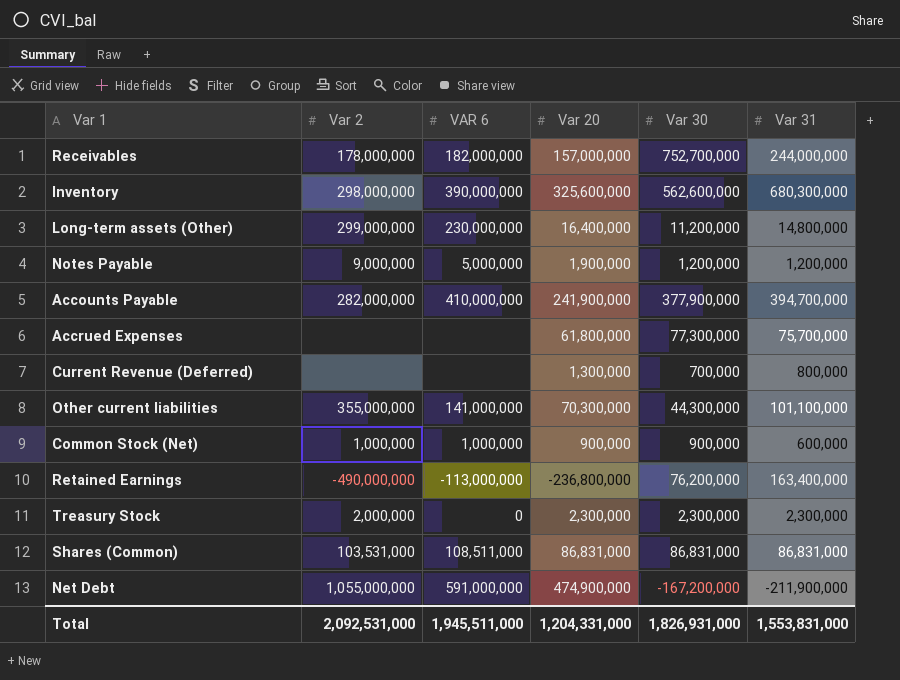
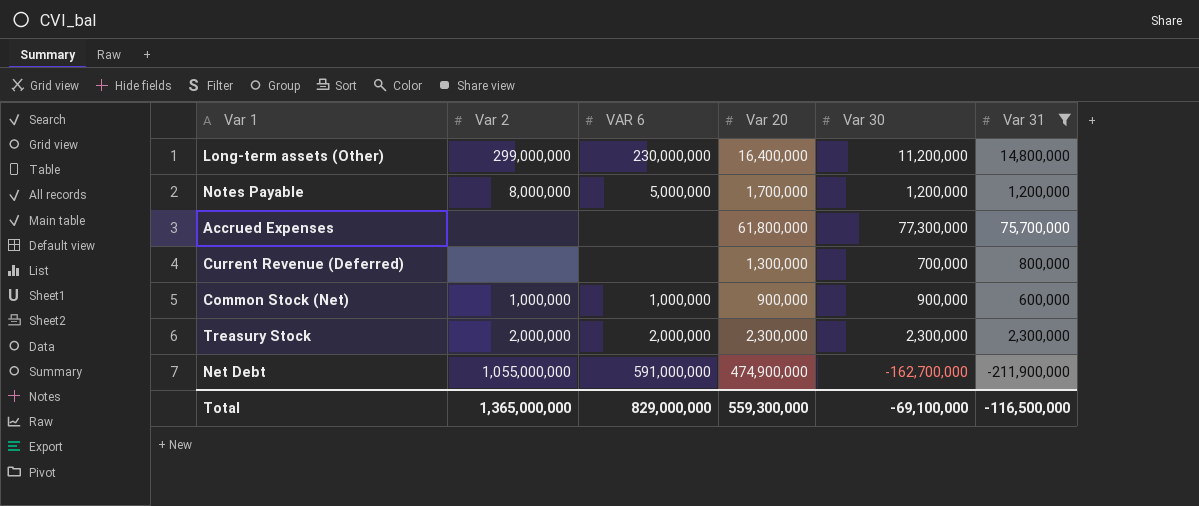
filter: none -> Var 31 <= 75,700,000
Notes Payable | Var 2: 9,000,000 -> 8,000,000
Notes Payable | Var 20: 1,900,000 -> 1,700,000
Treasury Stock | VAR 6: 0 -> 2,000,000
Net Debt | Var 30: -167,200,000 -> -162,700,000
Total | Var 2: 2,092,531,000 -> 1,365,000,000
Total | VAR 6: 1,945,511,000 -> 829,000,000
Total | Var 20: 1,204,331,000 -> 559,300,000
Total | Var 30: 1,826,931,000 -> -69,100,000
Total | Var 31: 1,553,831,000 -> -116,500,000

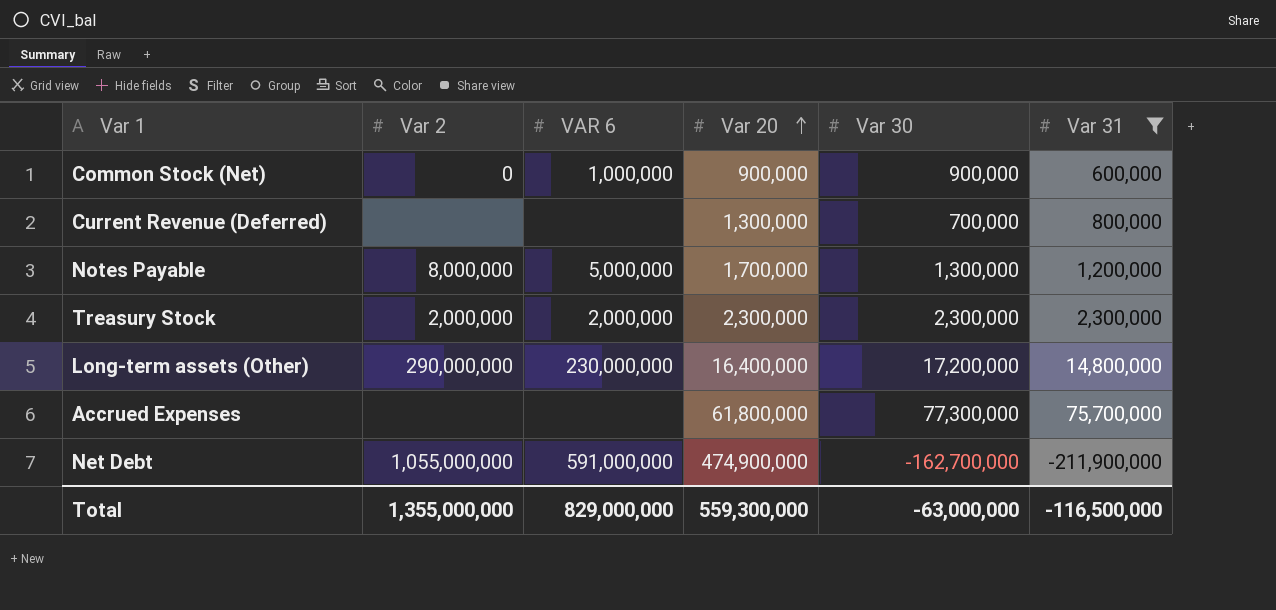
row order: none -> Var 20 ascending
Common Stock (Net) | Var 2: 1,000,000 -> 0
Notes Payable | Var 30: 1,200,000 -> 1,300,000
Long-term assets (Other) | Var 2: 299,000,000 -> 290,000,000
Long-term assets (Other) | Var 30: 11,200,000 -> 17,200,000
Total | Var 2: 1,365,000,000 -> 1,355,000,000
Total | Var 30: -69,100,000 -> -63,000,000

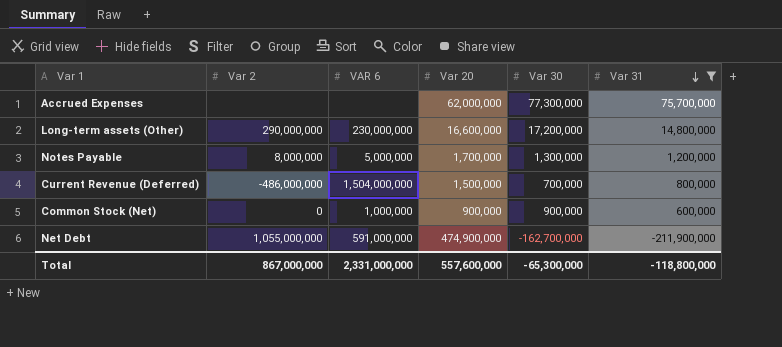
row order: Var 20 ascending -> Var 31 descending
row Treasury Stock: 2,000,000 | 2,000,000 | 2,300,000 | 2,300,000 | 2,300,000 -> none
Accrued Expenses | Var 20: 61,800,000 -> 62,000,000
Long-term assets (Other) | Var 20: 16,400,000 -> 16,600,000
Current Revenue (Deferred) | Var 2: none -> -486,000,000
Current Revenue (Deferred) | VAR 6: none -> 1,504,000,000
Current Revenue (Deferred) | Var 20: 1,300,000 -> 1,500,000
Total | Var 2: 1,355,000,000 -> 867,000,000
Total | VAR 6: 829,000,000 -> 2,331,000,000
Total | Var 20: 559,300,000 -> 557,600,000
Total | Var 30: -63,000,000 -> -65,300,000
Total | Var 31: -116,500,000 -> -118,800,000

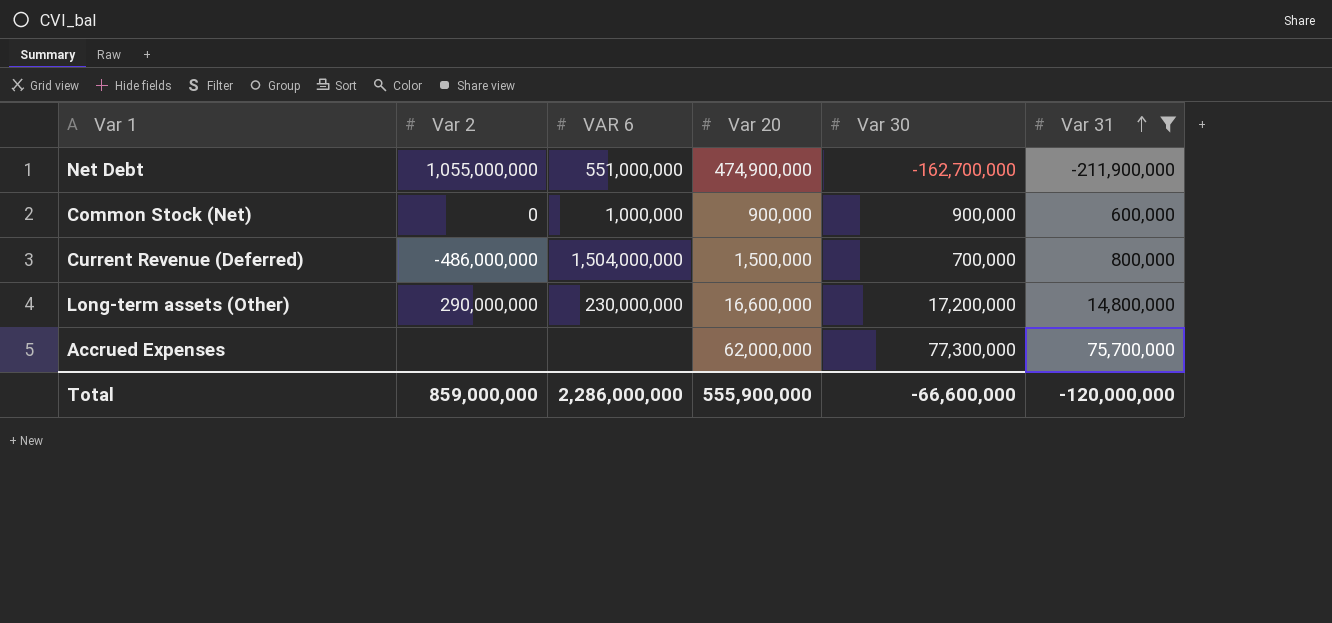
row order: Var 31 descending -> Var 31 ascending
row Notes Payable: 8,000,000 | 5,000,000 | 1,700,000 | 1,300,000 | 1,200,000 -> none
Net Debt | VAR 6: 591,000,000 -> 551,000,000
Total | Var 2: 867,000,000 -> 859,000,000
Total | VAR 6: 2,331,000,000 -> 2,286,000,000
Total | Var 20: 557,600,000 -> 555,900,000
Total | Var 30: -65,300,000 -> -66,600,000
Total | Var 31: -118,800,000 -> -120,000,000

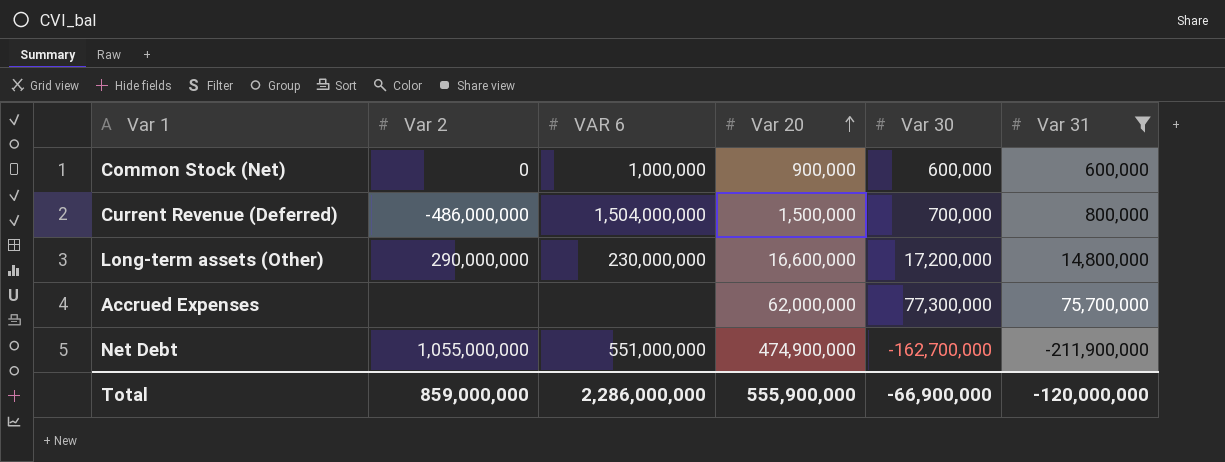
row order: Var 31 ascending -> Var 20 ascending
Common Stock (Net) | Var 30: 900,000 -> 600,000
Total | Var 30: -66,600,000 -> -66,900,000

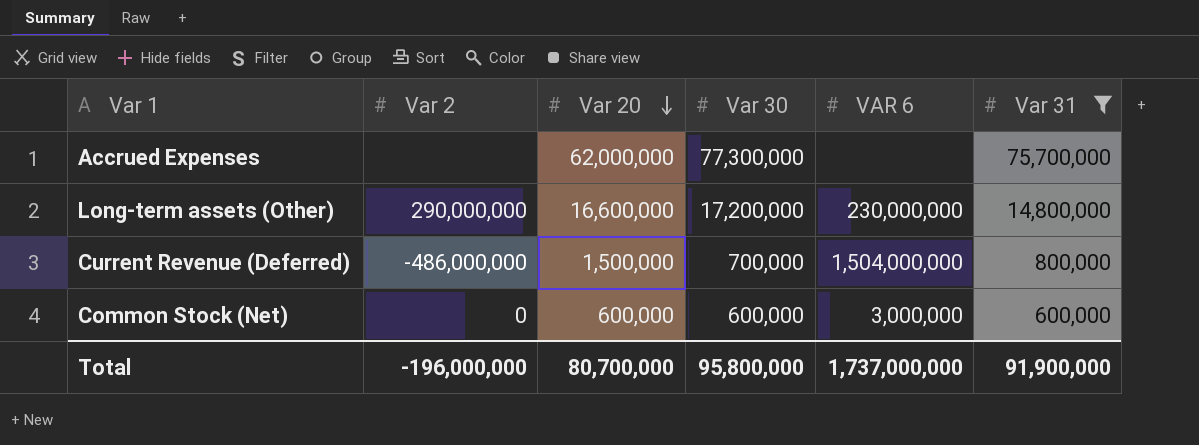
row order: Var 20 ascending -> Var 20 descending
column VAR 6 | position: 3 -> 5
row Net Debt: 1,055,000,000 | 551,000,000 | 474,900,000 | -162,700,000 | -211,900,000 -> none
Common Stock (Net) | Var 20: 900,000 -> 600,000
Common Stock (Net) | VAR 6: 1,000,000 -> 3,000,000
Total | Var 2: 859,000,000 -> -196,000,000
Total | Var 20: 555,900,000 -> 80,700,000
Total | Var 30: -66,900,000 -> 95,800,000
Total | VAR 6: 2,286,000,000 -> 1,737,000,000
Total | Var 31: -120,000,000 -> 91,900,000

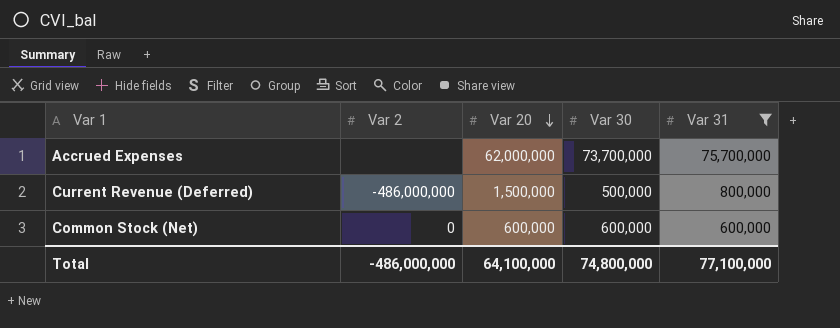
column VAR 6 | position: 5 -> none
row Long-term assets (Other): 290,000,000 | 16,600,000 | 17,200,000 | 230,000,000 | 14,800,000 -> none
Accrued Expenses | Var 30: 77,300,000 -> 73,700,000
Current Revenue (Deferred) | Var 30: 700,000 -> 500,000
Total | Var 2: -196,000,000 -> -486,000,000
Total | Var 20: 80,700,000 -> 64,100,000
Total | Var 30: 95,800,000 -> 74,800,000
Total | Var 31: 91,900,000 -> 77,100,000

